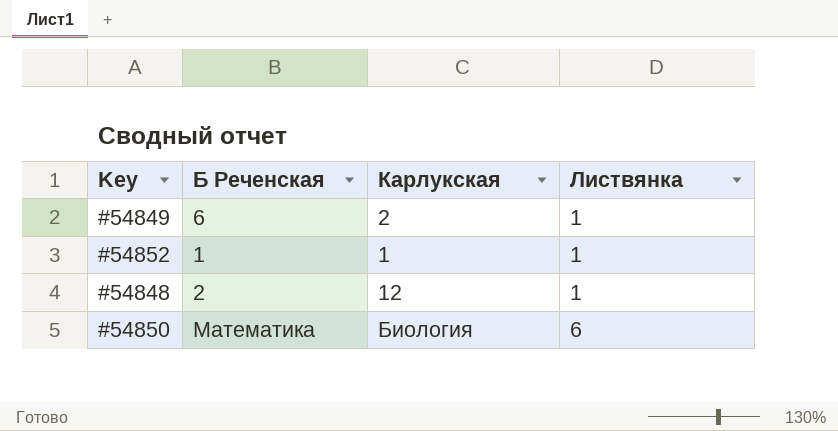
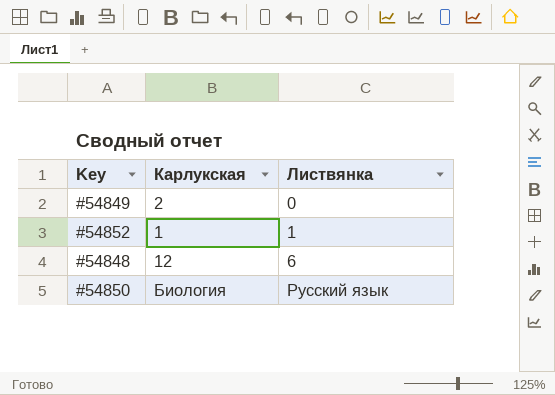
column Б Реченская | position: 2 -> none
#54849 | Листвянка: 1 -> 0
#54848 | Листвянка: 1 -> 6
#54850 | Листвянка: 6 -> Русский язык

